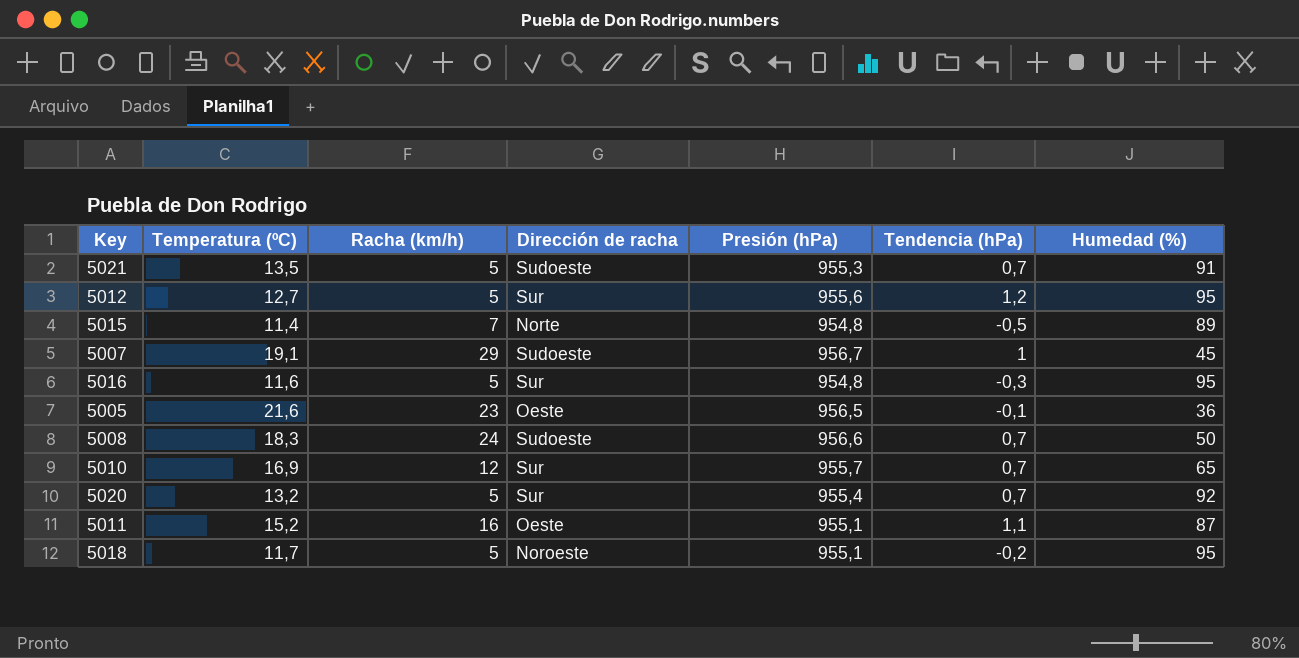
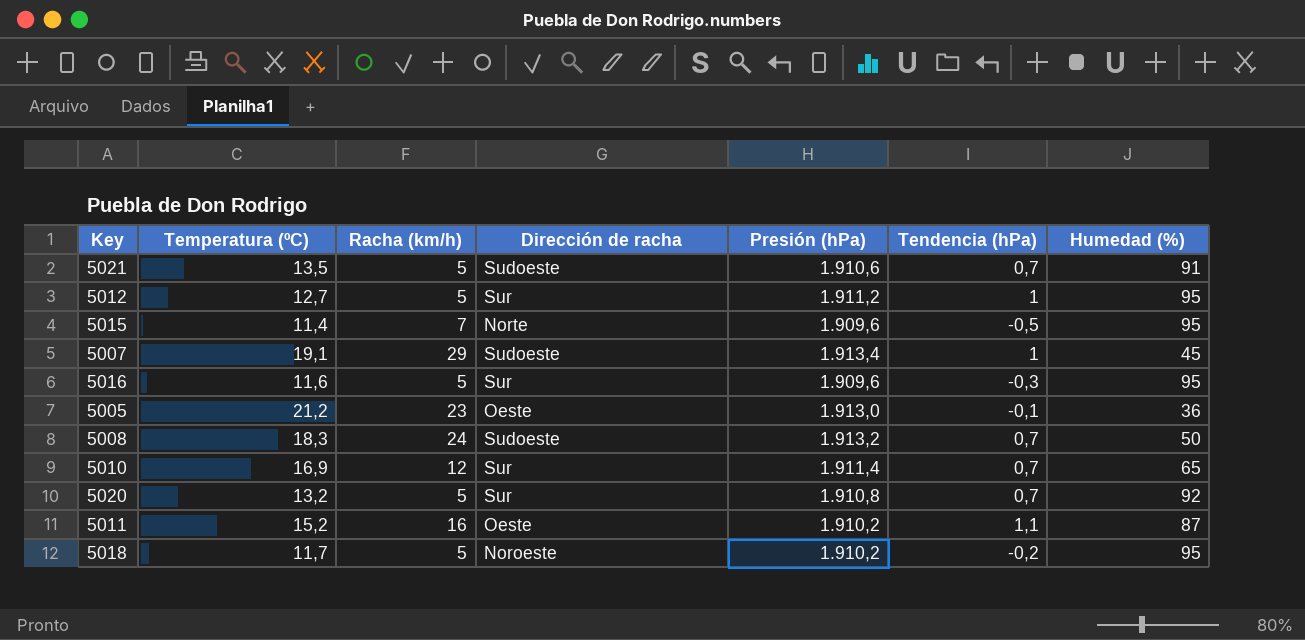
5021 | Presión (hPa): 955,3 -> 1.910,6
5012 | Presión (hPa): 955,6 -> 1.911,2
5012 | Tendencia (hPa): 1,2 -> 1
5015 | Presión (hPa): 954,8 -> 1.909,6
5015 | Humedad (%): 89 -> 95
5007 | Presión (hPa): 956,7 -> 1.913,4
5016 | Presión (hPa): 954,8 -> 1.909,6
5005 | Temperatura (ºC): 21,6 -> 21,2
5005 | Presión (hPa): 956,5 -> 1.913,0
5008 | Presión (hPa): 956,6 -> 1.913,2
5010 | Presión (hPa): 955,7 -> 1.911,4
5020 | Presión (hPa): 955,4 -> 1.910,8
5011 | Presión (hPa): 955,1 -> 1.910,2
5018 | Presión (hPa): 955,1 -> 1.910,2

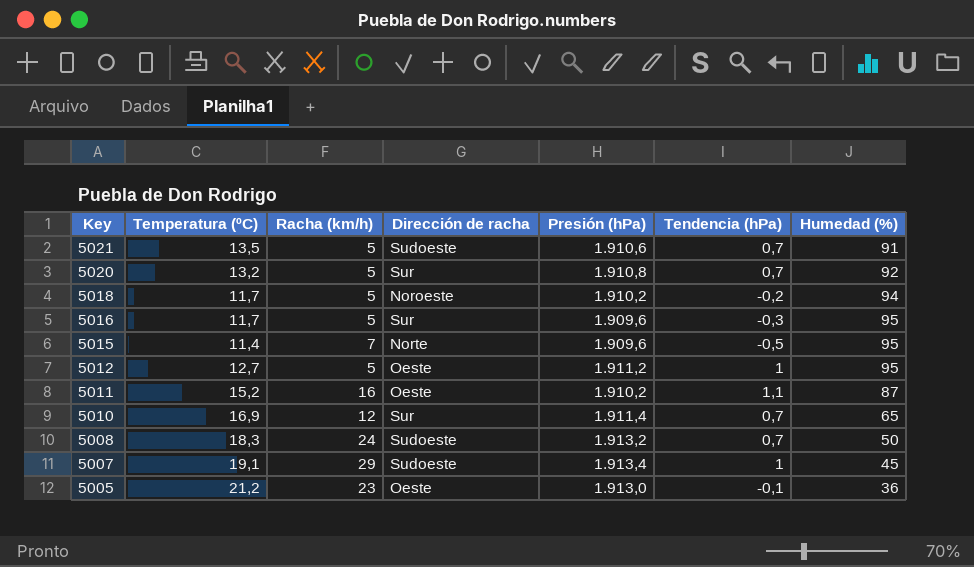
row order: none -> Key descending
5018 | Humedad (%): 95 -> 94
5016 | Temperatura (ºC): 11,6 -> 11,7
5012 | Dirección de racha: Sur -> Oeste

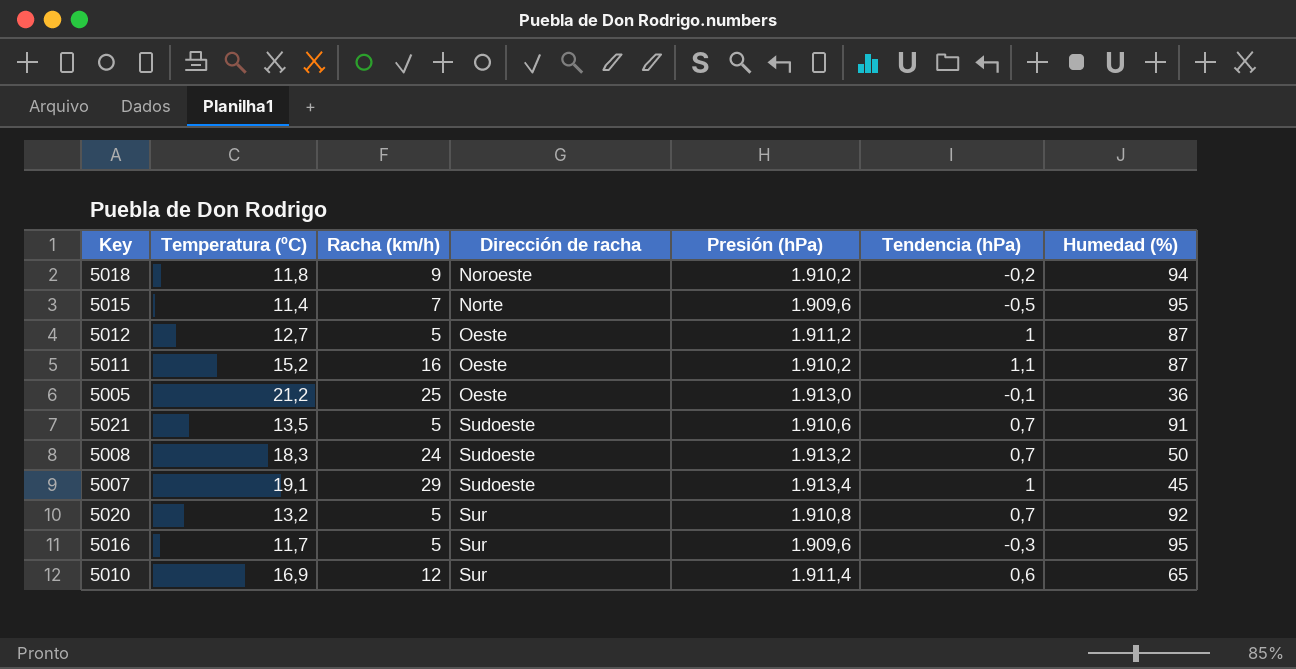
row order: Key descending -> Dirección de racha ascending
5018 | Temperatura (ºC): 11,7 -> 11,8
5018 | Racha (km/h): 5 -> 9
5012 | Humedad (%): 95 -> 87
5005 | Racha (km/h): 23 -> 25
5010 | Tendencia (hPa): 0,7 -> 0,6

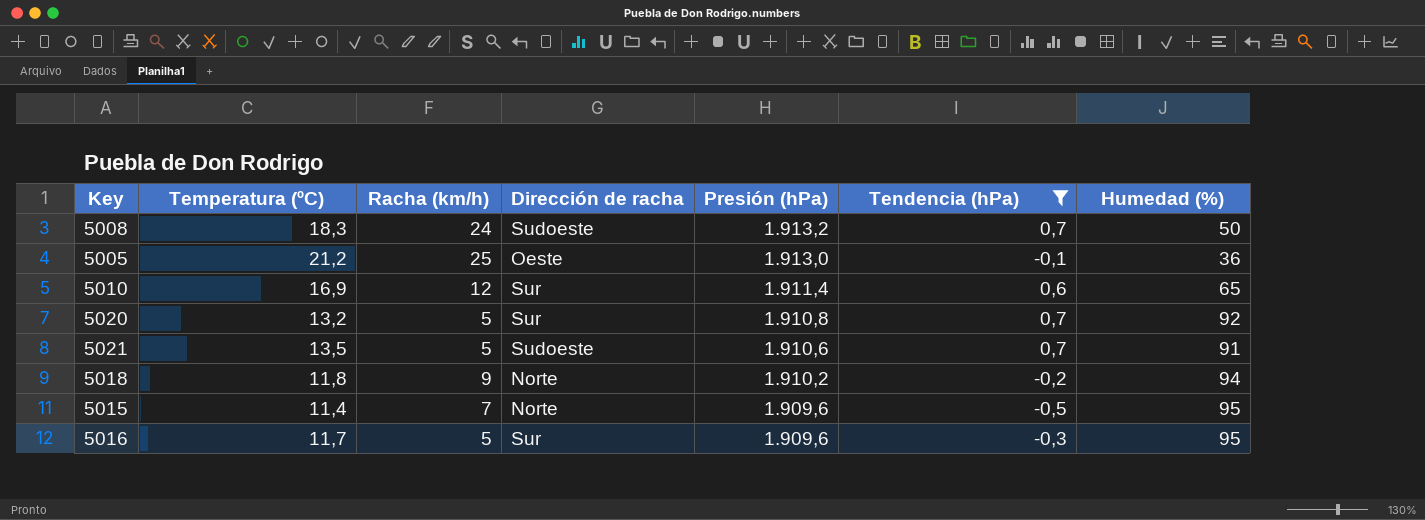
filter: none -> Tendencia (hPa) <= 0,7
row order: Dirección de racha ascending -> Presión (hPa) descending
5018 | Dirección de racha: Noroeste -> Norte

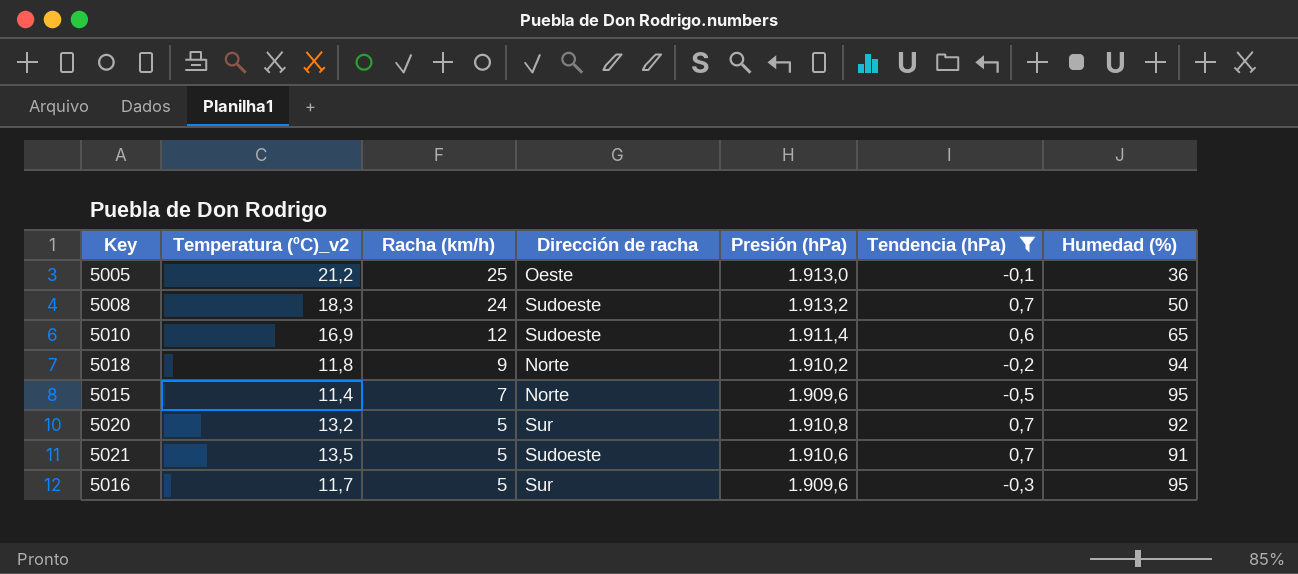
row order: Presión (hPa) descending -> Racha (km/h) descending
column name: Temperatura (ºC) -> Temperatura (ºC)_v2
5010 | Dirección de racha: Sur -> Sudoeste

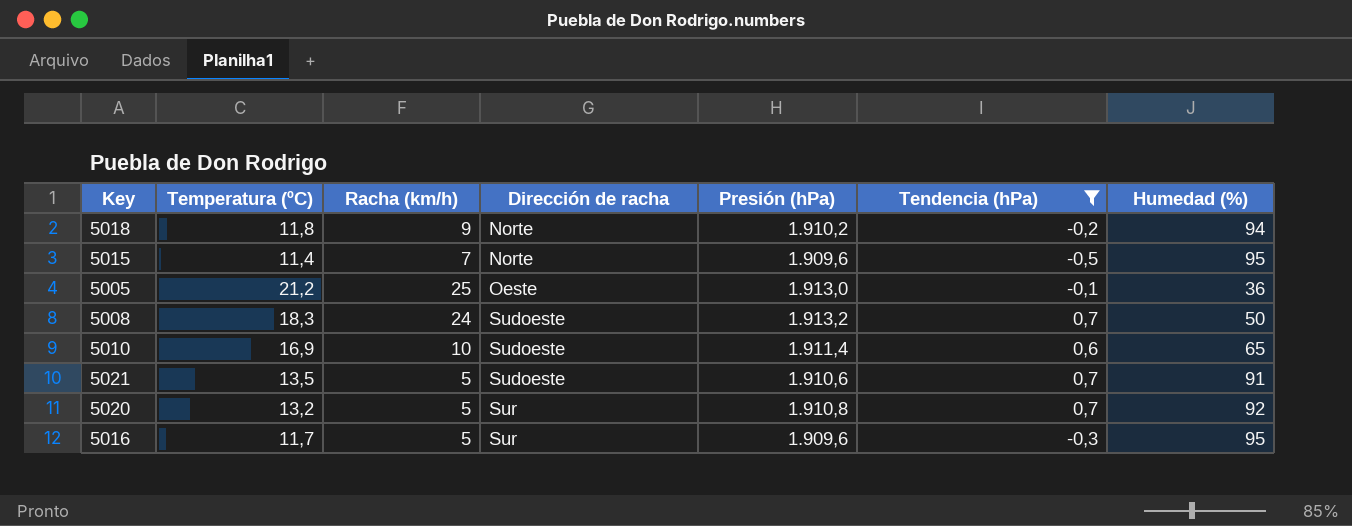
row order: Racha (km/h) descending -> Dirección de racha ascending
column name: Temperatura (ºC)_v2 -> Temperatura (ºC)
5010 | Racha (km/h): 12 -> 10

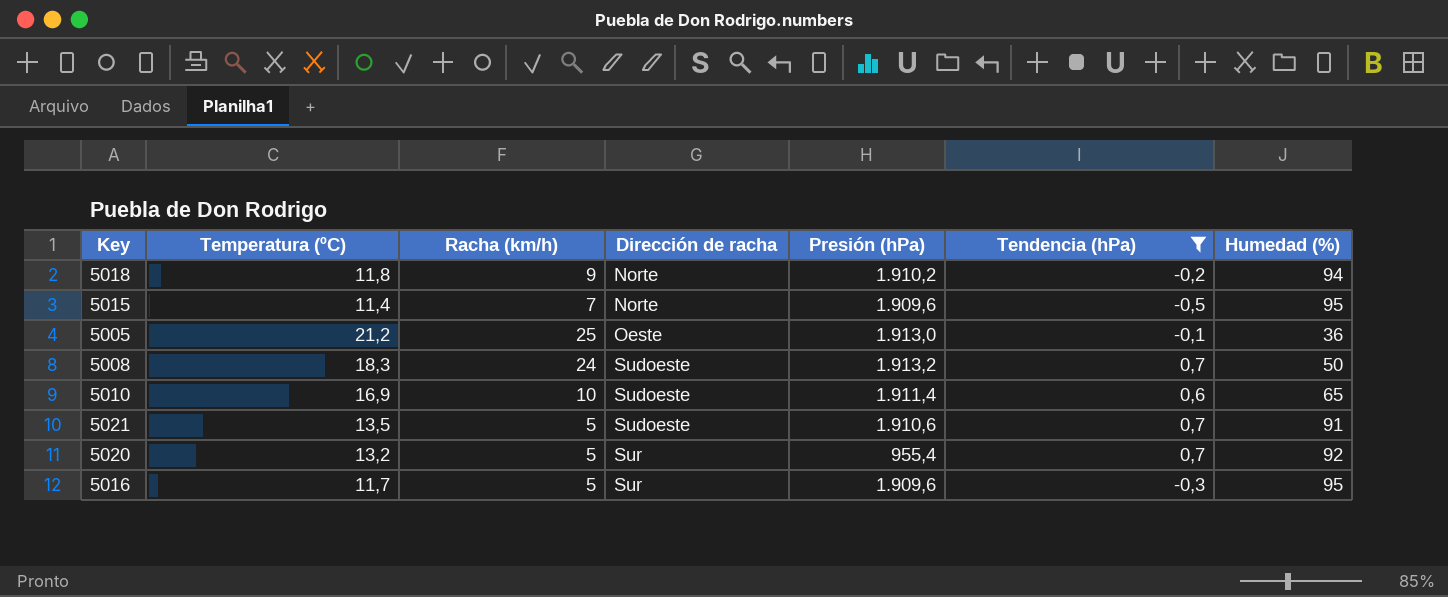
5020 | Presión (hPa): 1.910,8 -> 955,4

